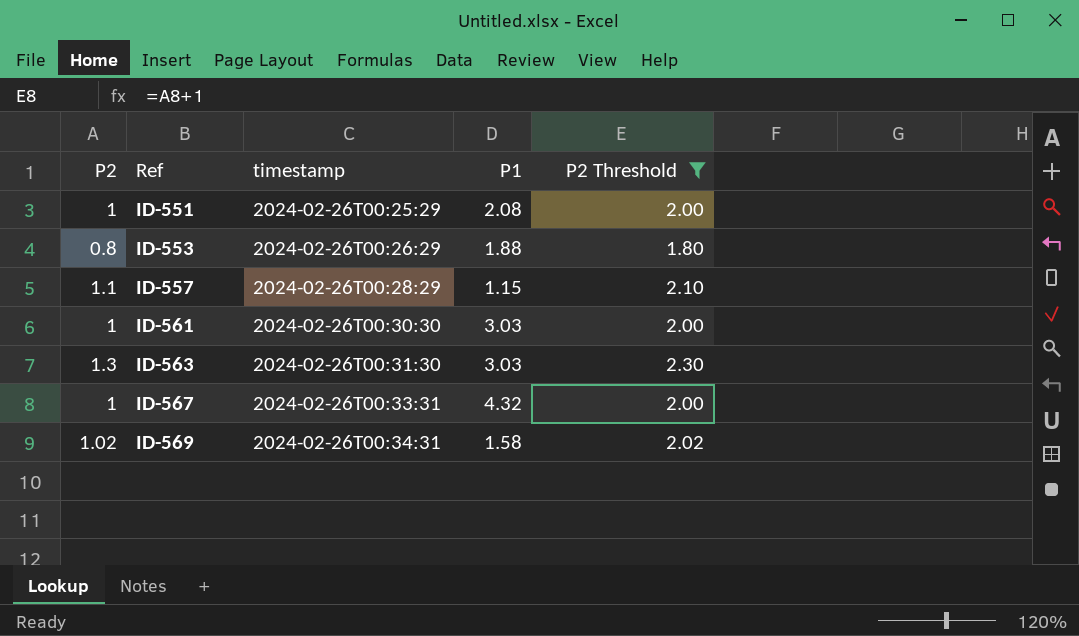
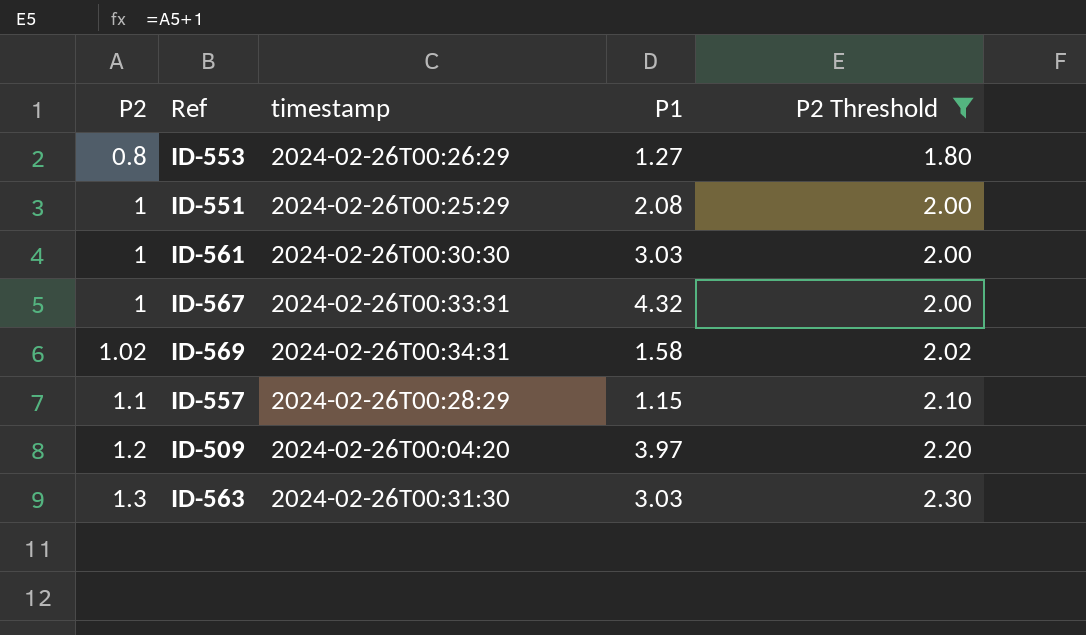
row order: Ref ascending -> P2 ascending
ID-553 | P1: 1.88 -> 1.27
row ID-509: none -> 1.2 | 2024-02-26T00:04:20 | 3.97 | 2.20

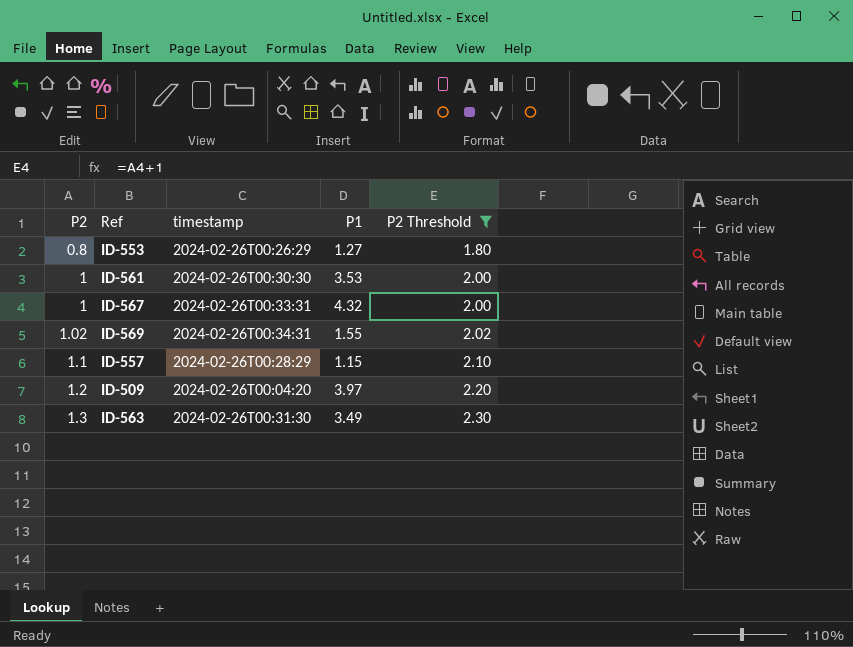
row ID-551: 1 | 2024-02-26T00:25:29 | 2.08 | 2.00 -> none
ID-561 | P1: 3.03 -> 3.53
ID-569 | P1: 1.58 -> 1.55
ID-563 | P1: 3.03 -> 3.49

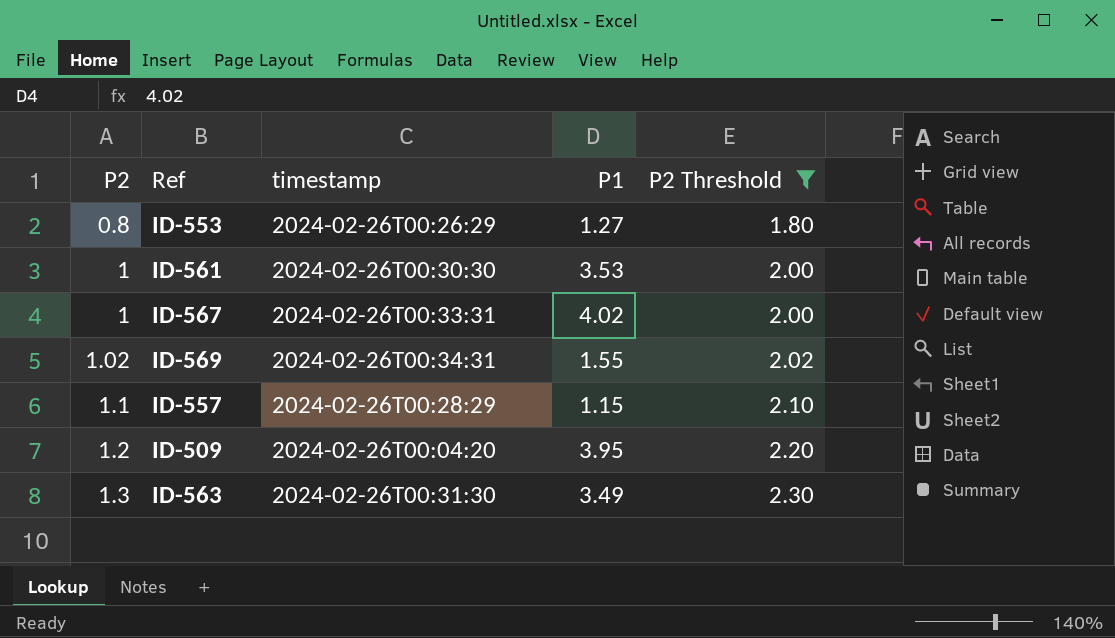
ID-567 | P1: 4.32 -> 4.02
ID-509 | P1: 3.97 -> 3.95

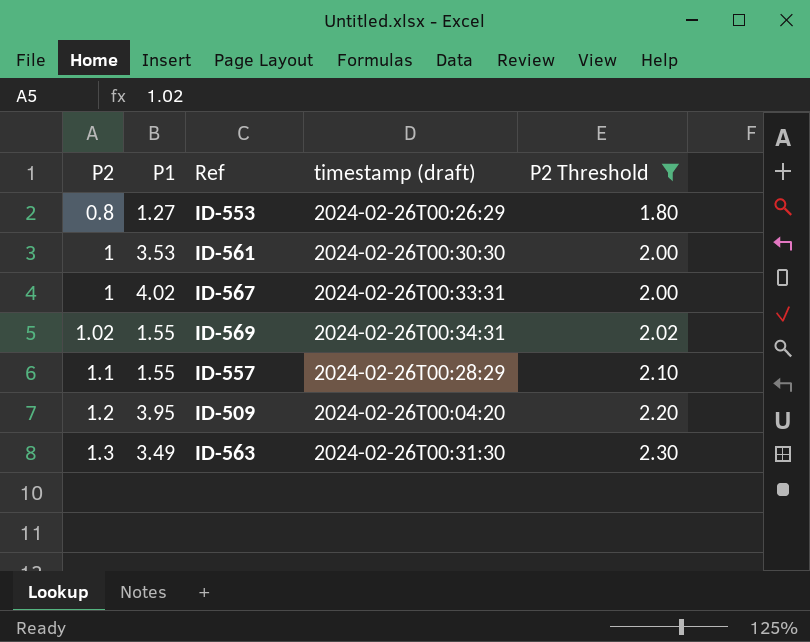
column P1 | position: 4 -> 2
column name: timestamp -> timestamp (draft)
ID-557 | P1: 1.15 -> 1.55

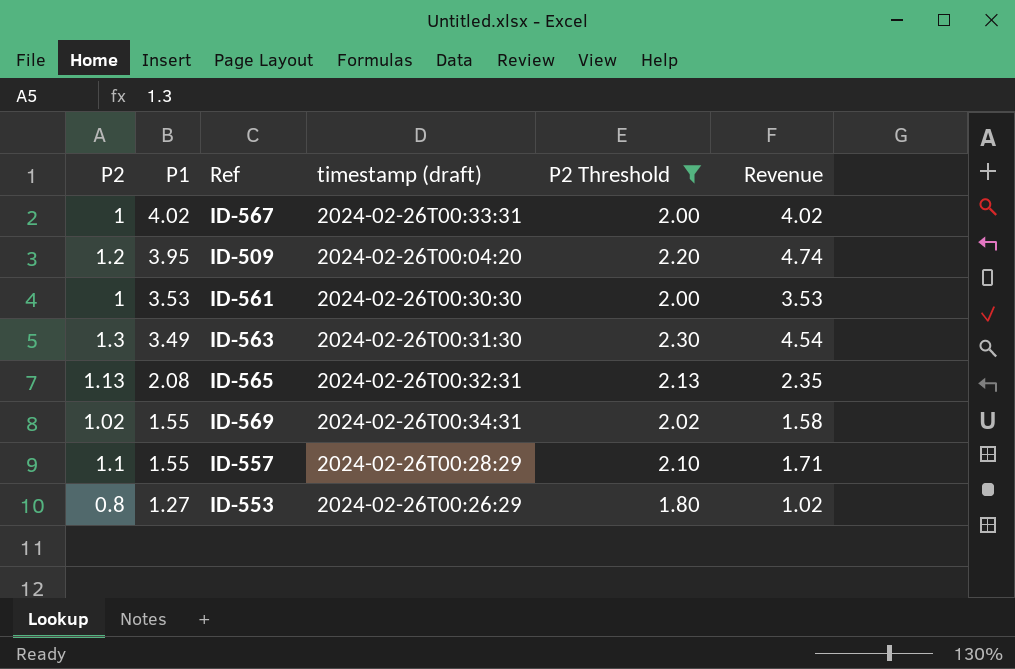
row order: P2 ascending -> P1 descending
column Revenue | formula: none -> [P2] * [P1]
row ID-565: none -> 1.13 | 2.08 | 2024-02-26T00:32:31 | 2.13 | 2.35

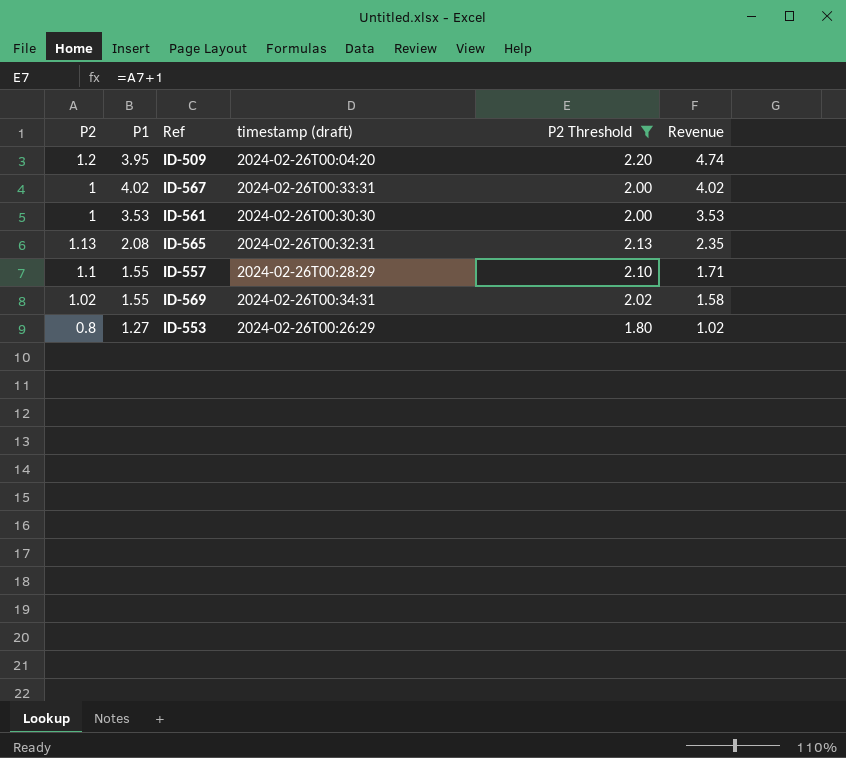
row order: P1 descending -> Revenue descending
row ID-563: 1.3 | 3.49 | 2024-02-26T00:31:30 | 2.30 | 4.54 -> none

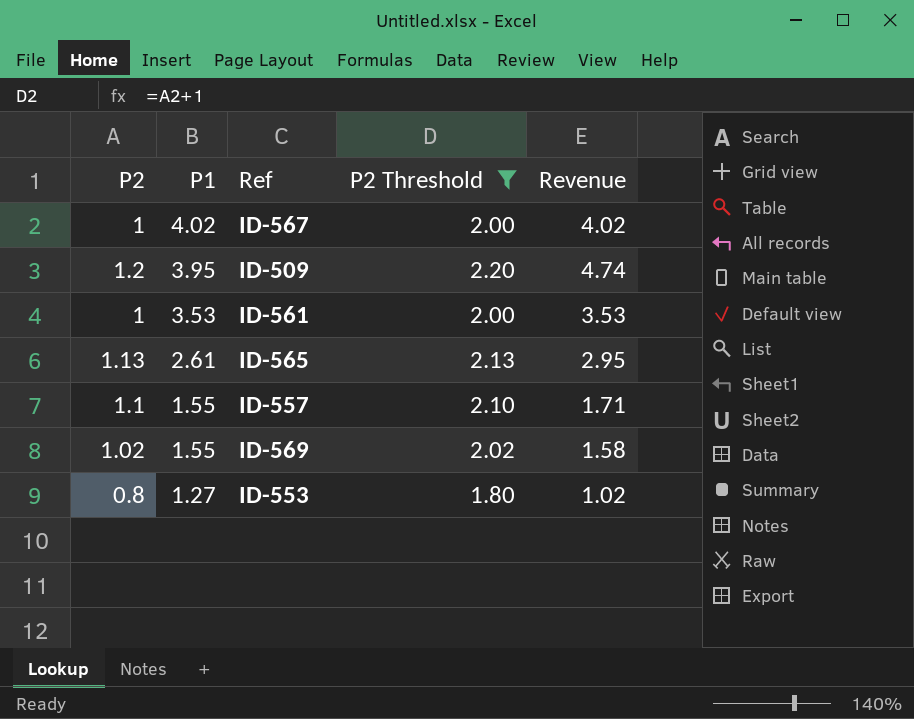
row order: Revenue descending -> P1 descending
column timestamp (draft) | position: 4 -> none
ID-565 | P1: 2.08 -> 2.61
ID-565 | Revenue: 2.35 -> 2.95

